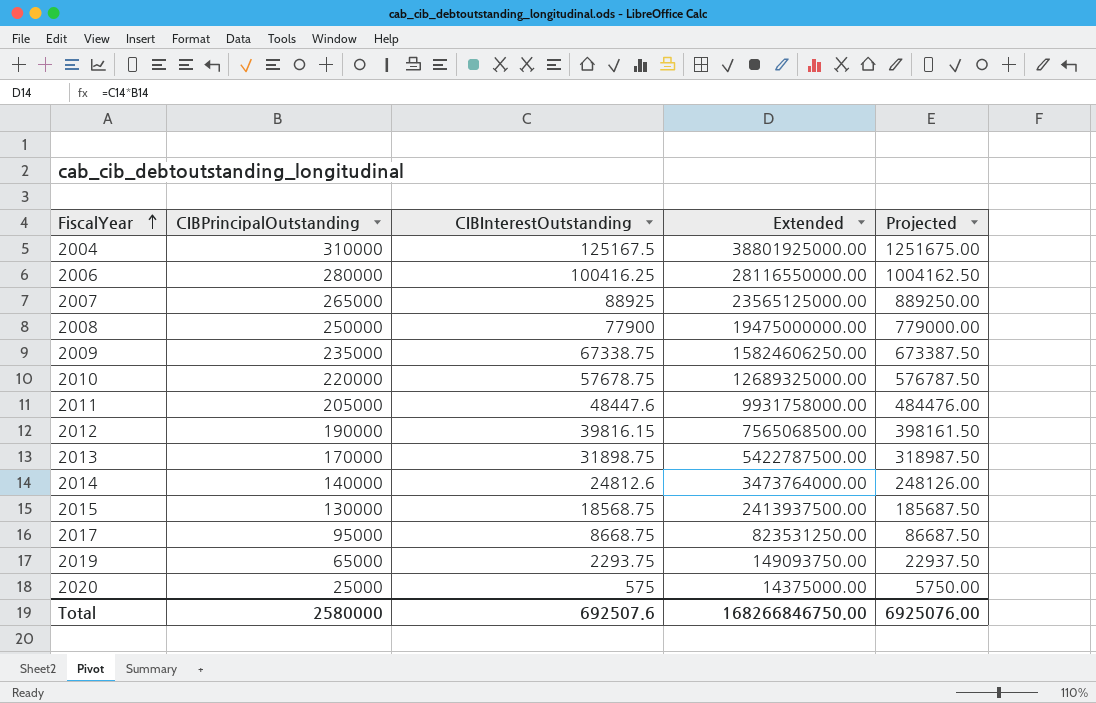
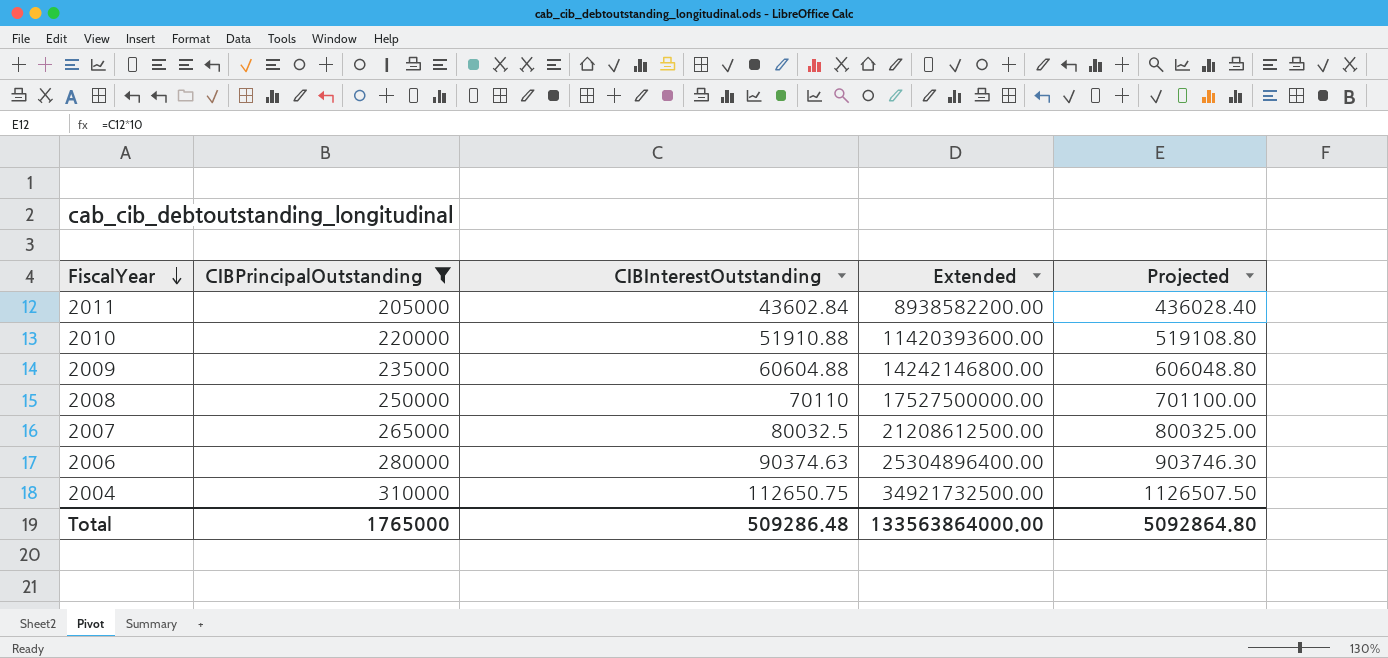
filter: none -> CIBPrincipalOutstanding >= 205000
row order: FiscalYear ascending -> FiscalYear descending
2011 | CIBInterestOutstanding: 48447.6 -> 43602.84
2011 | Extended: 9931758000.00 -> 8938582200.00
2011 | Projected: 484476.00 -> 436028.40
2010 | CIBInterestOutstanding: 57678.75 -> 51910.88
2010 | Extended: 12689325000.00 -> 11420393600.00
2010 | Projected: 576787.50 -> 519108.80
2009 | CIBInterestOutstanding: 67338.75 -> 60604.88
2009 | Extended: 15824606250.00 -> 14242146800.00
2009 | Projected: 673387.50 -> 606048.80
2008 | CIBInterestOutstanding: 77900 -> 70110
2008 | Extended: 19475000000.00 -> 17527500000.00
2008 | Projected: 779000.00 -> 701100.00
2007 | CIBInterestOutstanding: 88925 -> 80032.5
2007 | Extended: 23565125000.00 -> 21208612500.00
2007 | Projected: 889250.00 -> 800325.00
2006 | CIBInterestOutstanding: 100416.25 -> 90374.63
2006 | Extended: 28116550000.00 -> 25304896400.00
2006 | Projected: 1004162.50 -> 903746.30
2004 | CIBInterestOutstanding: 125167.5 -> 112650.75
2004 | Extended: 38801925000.00 -> 34921732500.00
2004 | Projected: 1251675.00 -> 1126507.50
Total | CIBPrincipalOutstanding: 2580000 -> 1765000
Total | CIBInterestOutstanding: 692507.6 -> 509286.48
Total | Extended: 168266846750.00 -> 133563864000.00
Total | Projected: 6925076.00 -> 5092864.80

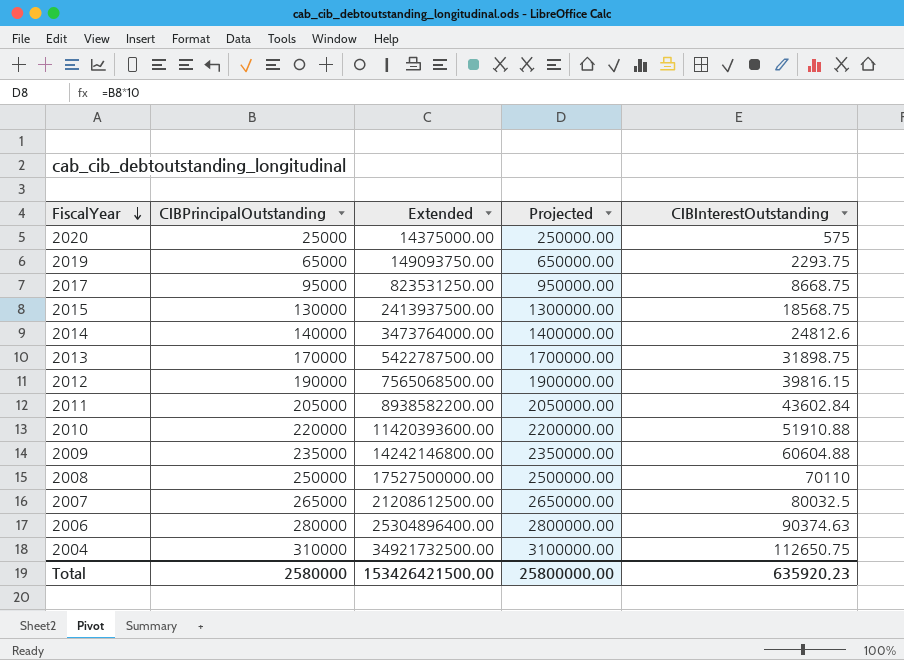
filter: CIBPrincipalOutstanding >= 205000 -> none
column Projected | formula: [CIBInterestOutstanding] * 10 -> [CIBPrincipalOutstanding] * 10
column CIBInterestOutstanding | position: 3 -> 5
Total | CIBPrincipalOutstanding: 1765000 -> 2580000
Total | Extended: 133563864000.00 -> 153426421500.00
Total | Projected: 5092864.80 -> 25800000.00
Total | CIBInterestOutstanding: 509286.48 -> 635920.23

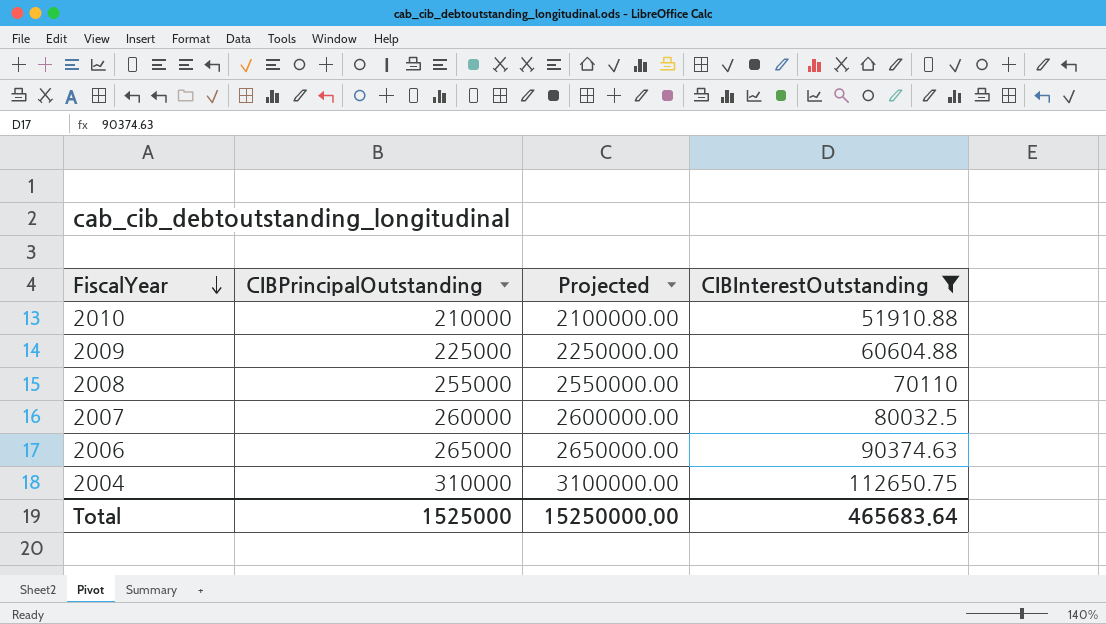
filter: none -> CIBInterestOutstanding >= 51910.88
column Extended | formula: [CIBPrincipalOutstanding] * [CIBInterestOutstanding] -> none
2010 | CIBPrincipalOutstanding: 220000 -> 210000
2010 | Projected: 2200000.00 -> 2100000.00
2009 | CIBPrincipalOutstanding: 235000 -> 225000
2009 | Projected: 2350000.00 -> 2250000.00
2008 | CIBPrincipalOutstanding: 250000 -> 255000
2008 | Projected: 2500000.00 -> 2550000.00
2007 | CIBPrincipalOutstanding: 265000 -> 260000
2007 | Projected: 2650000.00 -> 2600000.00
2006 | CIBPrincipalOutstanding: 280000 -> 265000
2006 | Projected: 2800000.00 -> 2650000.00
Total | CIBPrincipalOutstanding: 2580000 -> 1525000
Total | Projected: 25800000.00 -> 15250000.00
Total | CIBInterestOutstanding: 635920.23 -> 465683.64

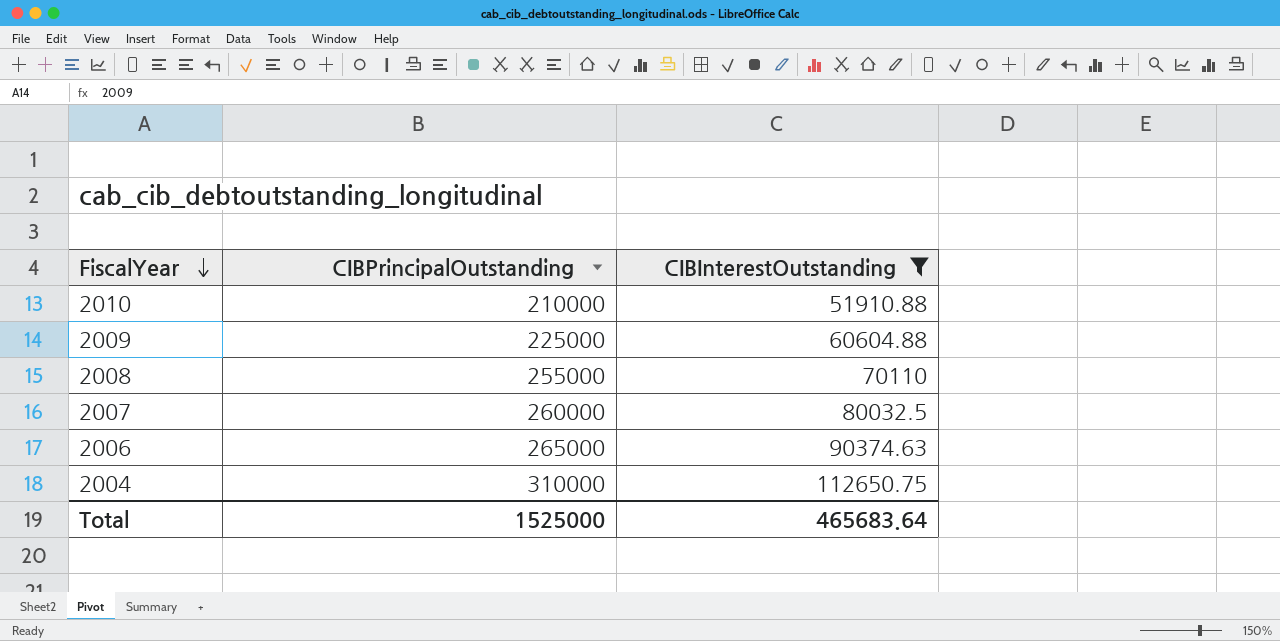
column Projected | formula: [CIBPrincipalOutstanding] * 10 -> none

